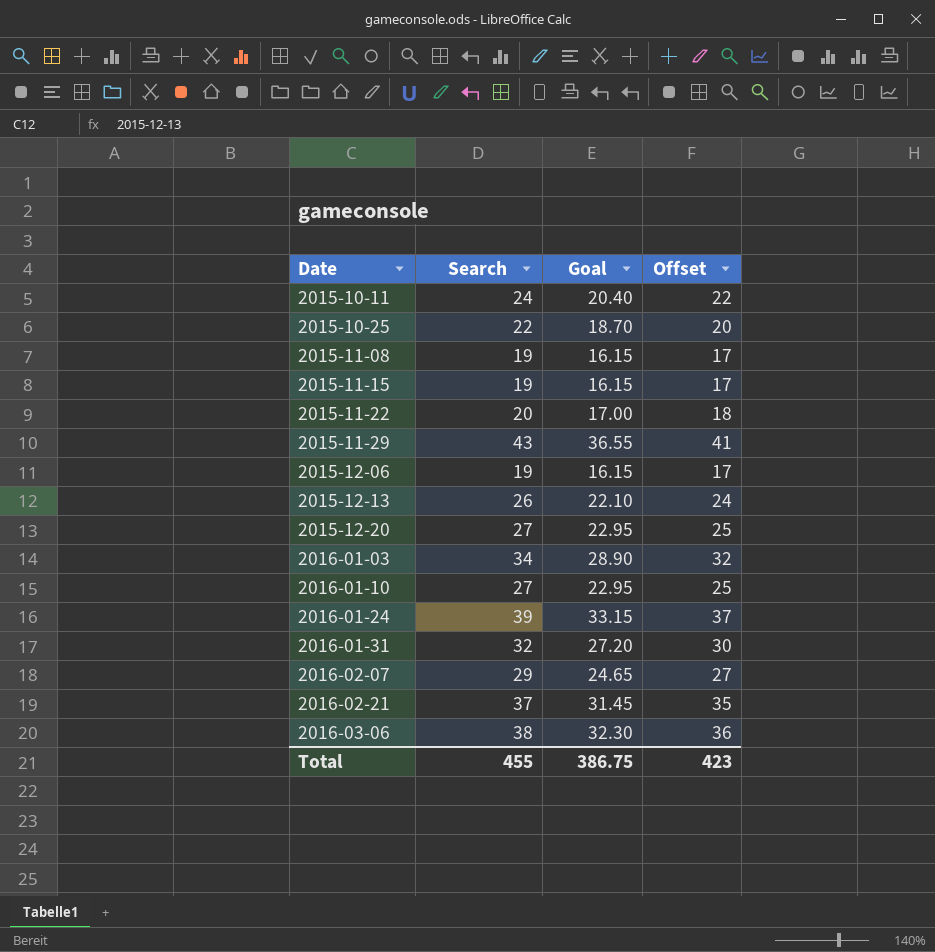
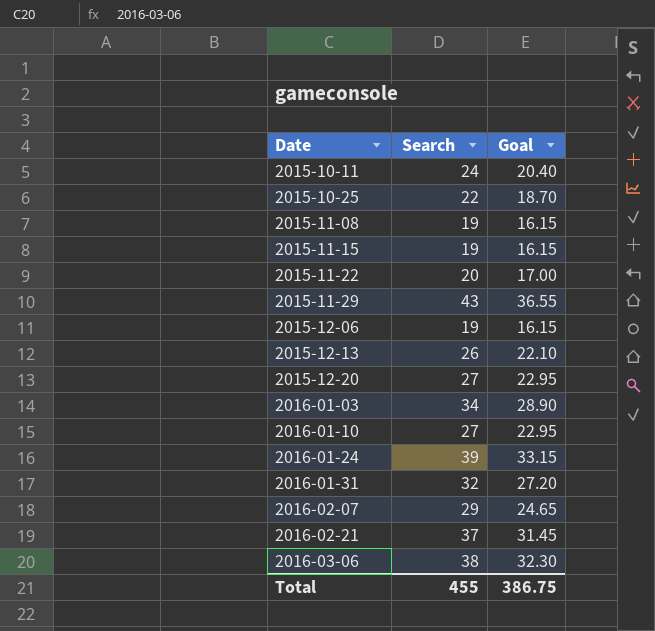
column Offset | formula: [Search] - 2 -> none

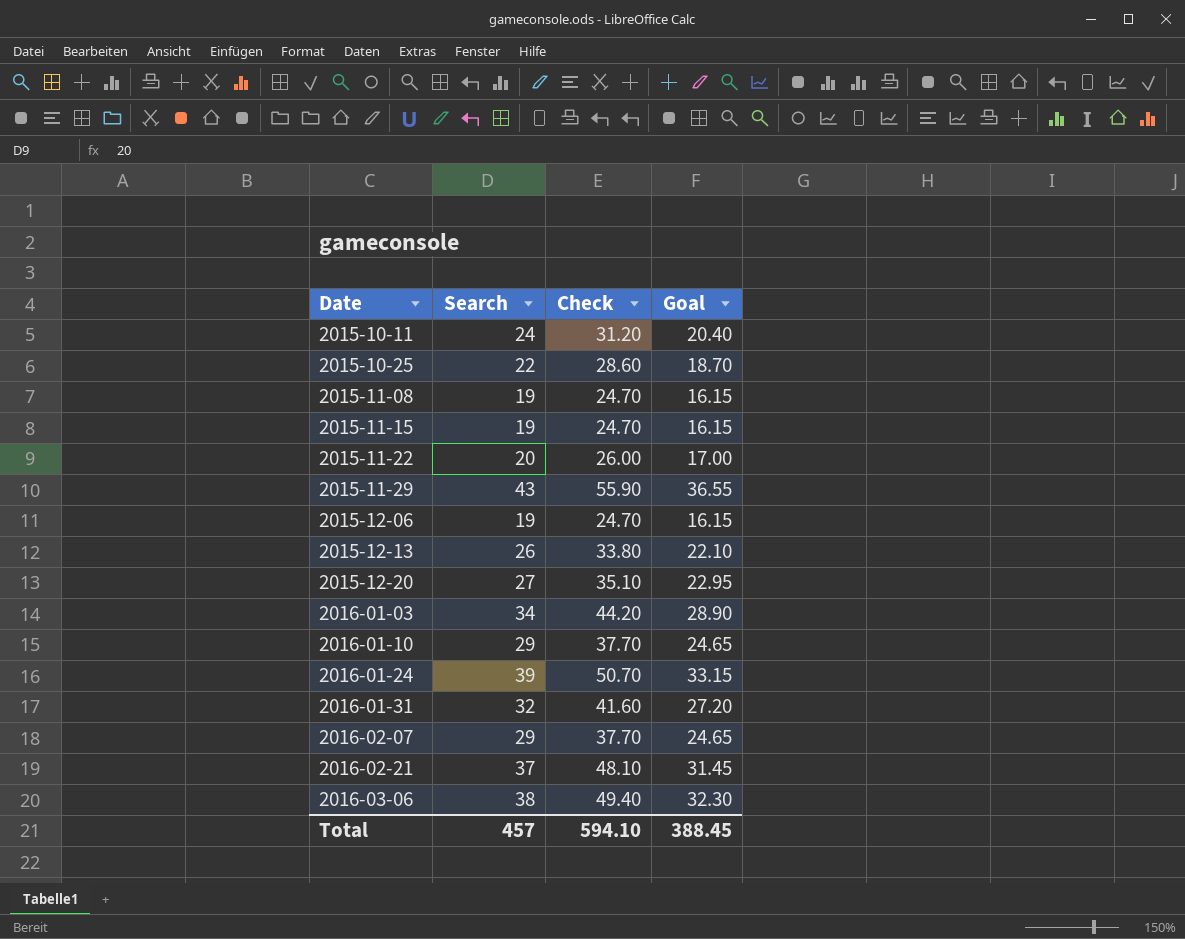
column Check | formula: none -> [Search] * 1.3
2016-01-10 | Search: 27 -> 29
2016-01-10 | Goal: 22.95 -> 24.65
Total | Search: 455 -> 457
Total | Goal: 386.75 -> 388.45

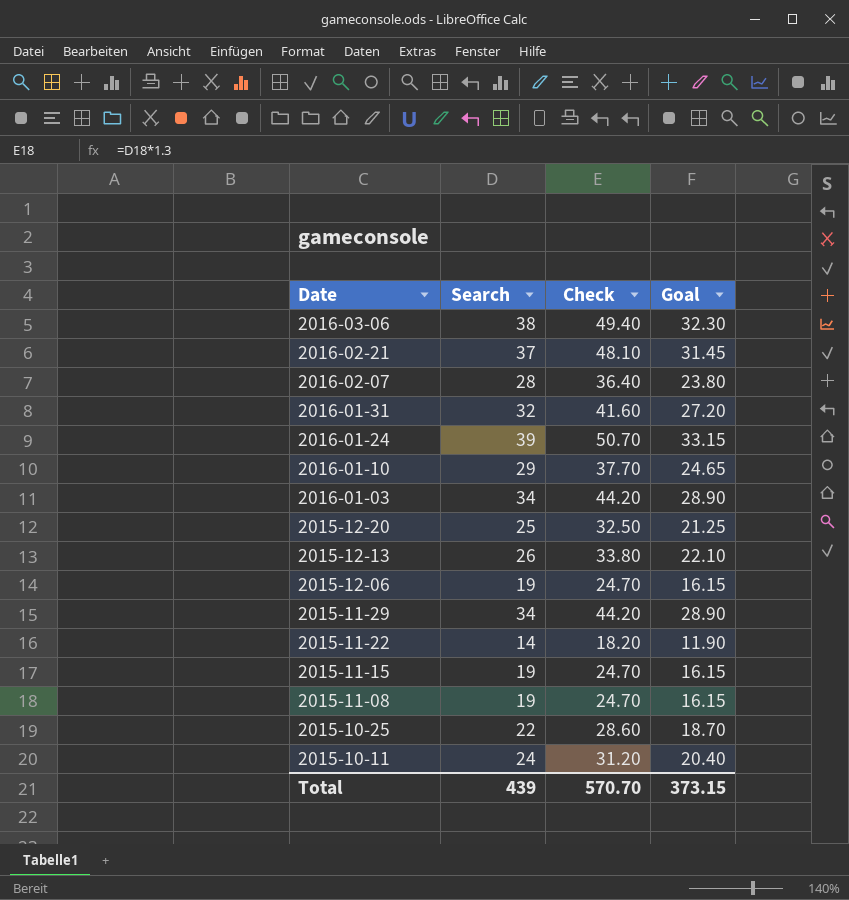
row order: Date ascending -> Date descending
2016-02-07 | Search: 29 -> 28
2016-02-07 | Check: 37.70 -> 36.40
2016-02-07 | Goal: 24.65 -> 23.80
2015-12-20 | Search: 27 -> 25
2015-12-20 | Check: 35.10 -> 32.50
2015-12-20 | Goal: 22.95 -> 21.25
2015-11-29 | Search: 43 -> 34
2015-11-29 | Check: 55.90 -> 44.20
2015-11-29 | Goal: 36.55 -> 28.90
2015-11-22 | Search: 20 -> 14
2015-11-22 | Check: 26.00 -> 18.20
2015-11-22 | Goal: 17.00 -> 11.90
Total | Search: 457 -> 439
Total | Check: 594.10 -> 570.70
Total | Goal: 388.45 -> 373.15

